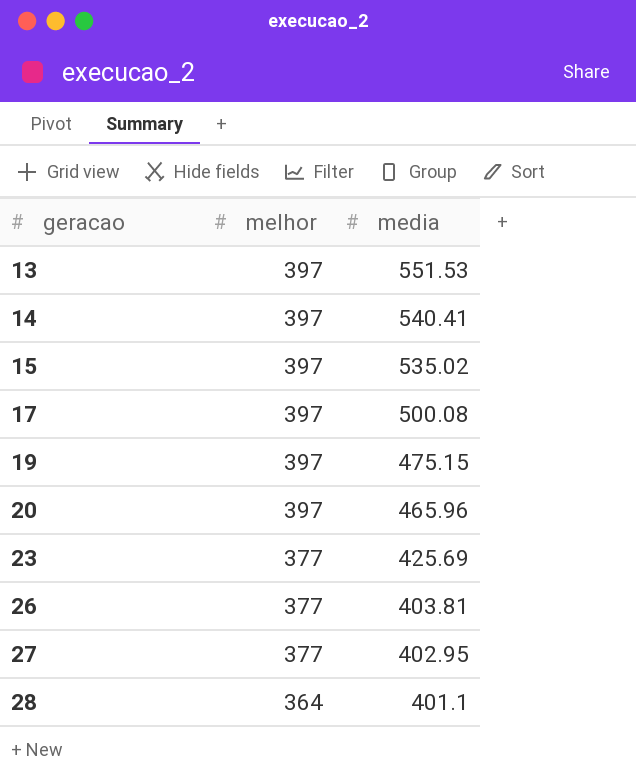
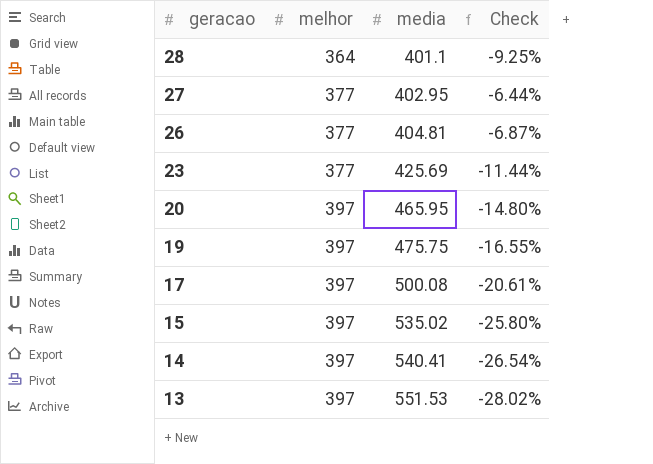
row order: geracao ascending -> geracao descending
column Check | formula: none -> ([melhor] - [media]) / [media]
26 | media: 403.81 -> 404.81
20 | media: 465.96 -> 465.95
19 | media: 475.15 -> 475.75

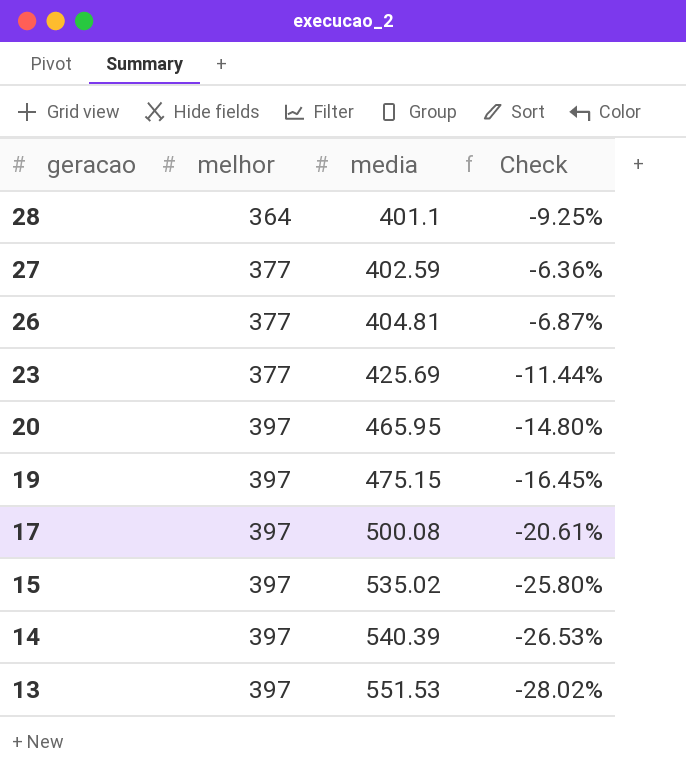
27 | media: 402.95 -> 402.59
27 | Check: -6.44% -> -6.36%
19 | media: 475.75 -> 475.15
19 | Check: -16.55% -> -16.45%
14 | media: 540.41 -> 540.39
14 | Check: -26.54% -> -26.53%

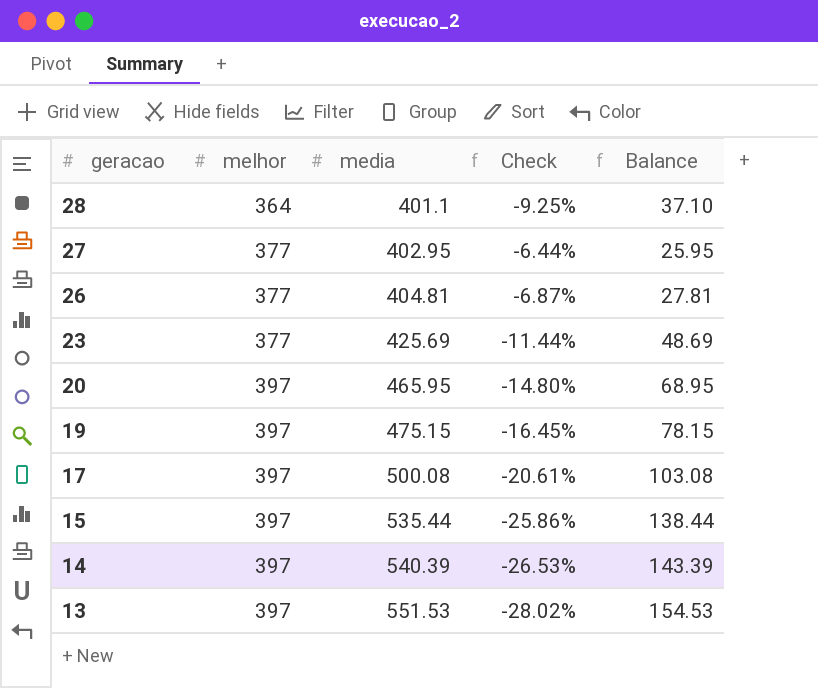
column Balance | formula: none -> [media] - [melhor]
27 | media: 402.59 -> 402.95
27 | Check: -6.36% -> -6.44%
15 | media: 535.02 -> 535.44
15 | Check: -25.80% -> -25.86%

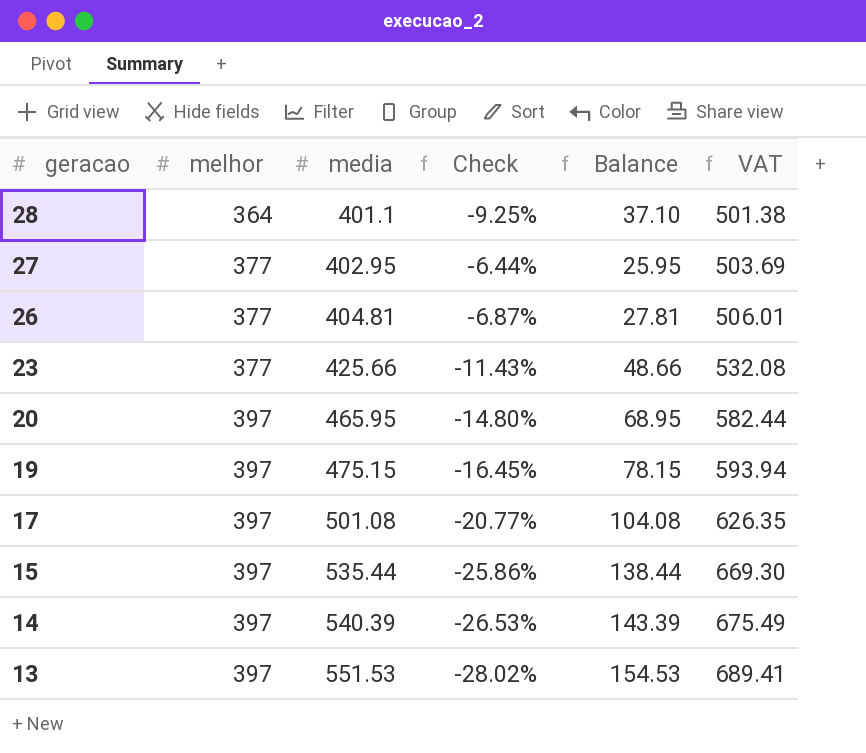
column VAT | formula: none -> [media] * 1.25
23 | media: 425.69 -> 425.66
23 | Check: -11.44% -> -11.43%
23 | Balance: 48.69 -> 48.66
17 | media: 500.08 -> 501.08
17 | Check: -20.61% -> -20.77%
17 | Balance: 103.08 -> 104.08

